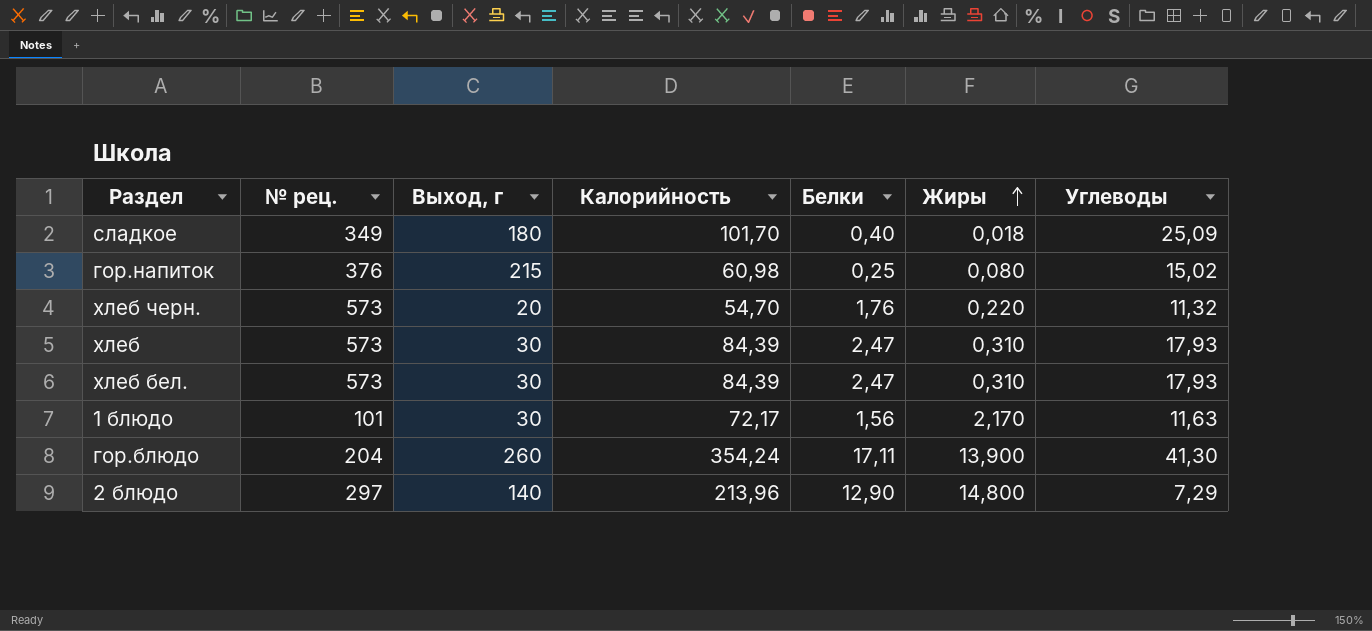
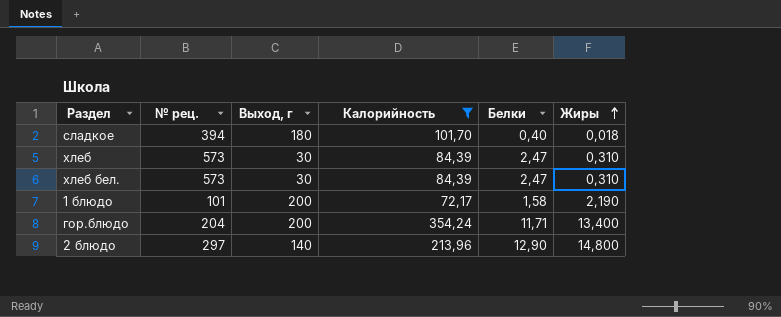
filter: none -> Калорийность >= 72,17
column Углеводы | position: 7 -> none
сладкое | № рец.: 349 -> 394
1 блюдо | Выход, г: 30 -> 200
1 блюдо | Белки: 1,56 -> 1,58
1 блюдо | Жиры: 2,170 -> 2,190
гор.блюдо | Выход, г: 260 -> 200
гор.блюдо | Белки: 17,11 -> 11,71
гор.блюдо | Жиры: 13,900 -> 13,400

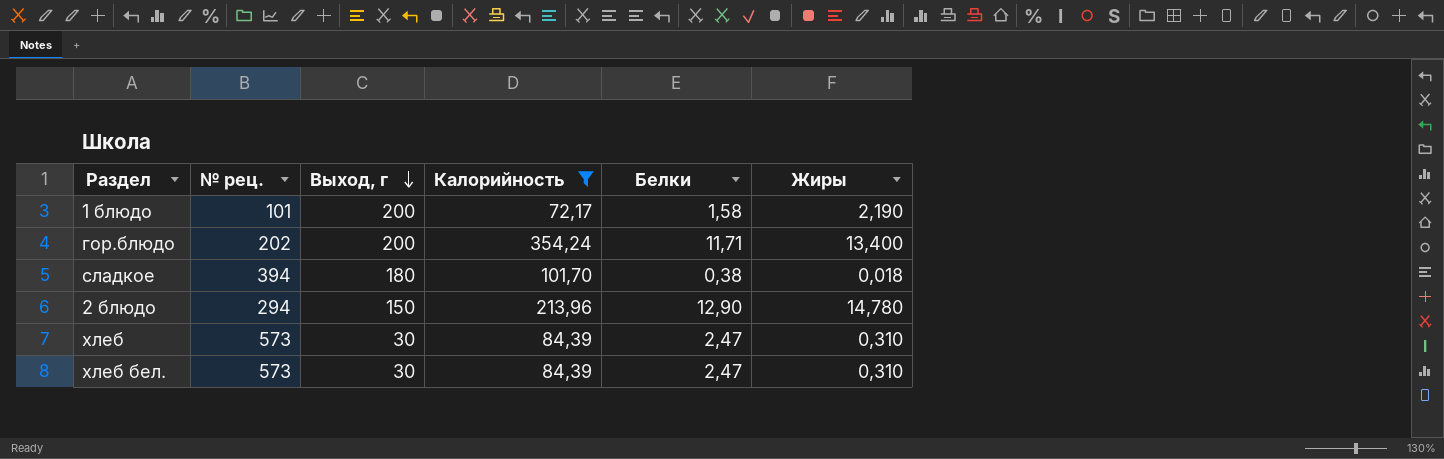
row order: Жиры ascending -> Выход, г descending
гор.блюдо | № рец.: 204 -> 202
сладкое | Белки: 0,40 -> 0,38
2 блюдо | № рец.: 297 -> 294
2 блюдо | Выход, г: 140 -> 150
2 блюдо | Жиры: 14,800 -> 14,780

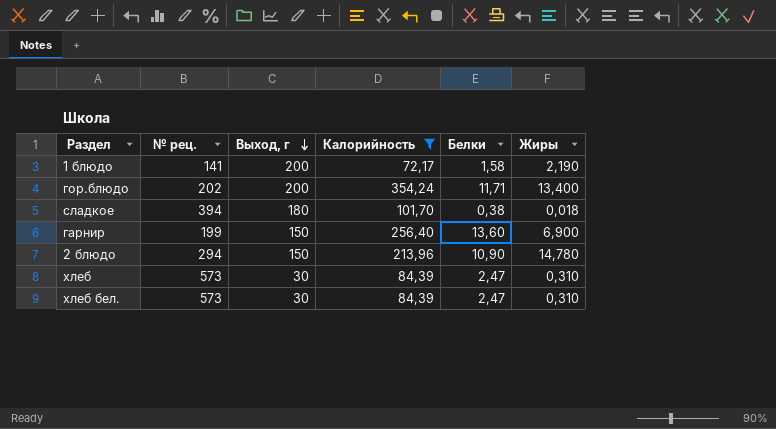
1 блюдо | № рец.: 101 -> 141
row гарнир: none -> 199 | 150 | 256,40 | 13,60 | 6,900
2 блюдо | Белки: 12,90 -> 10,90

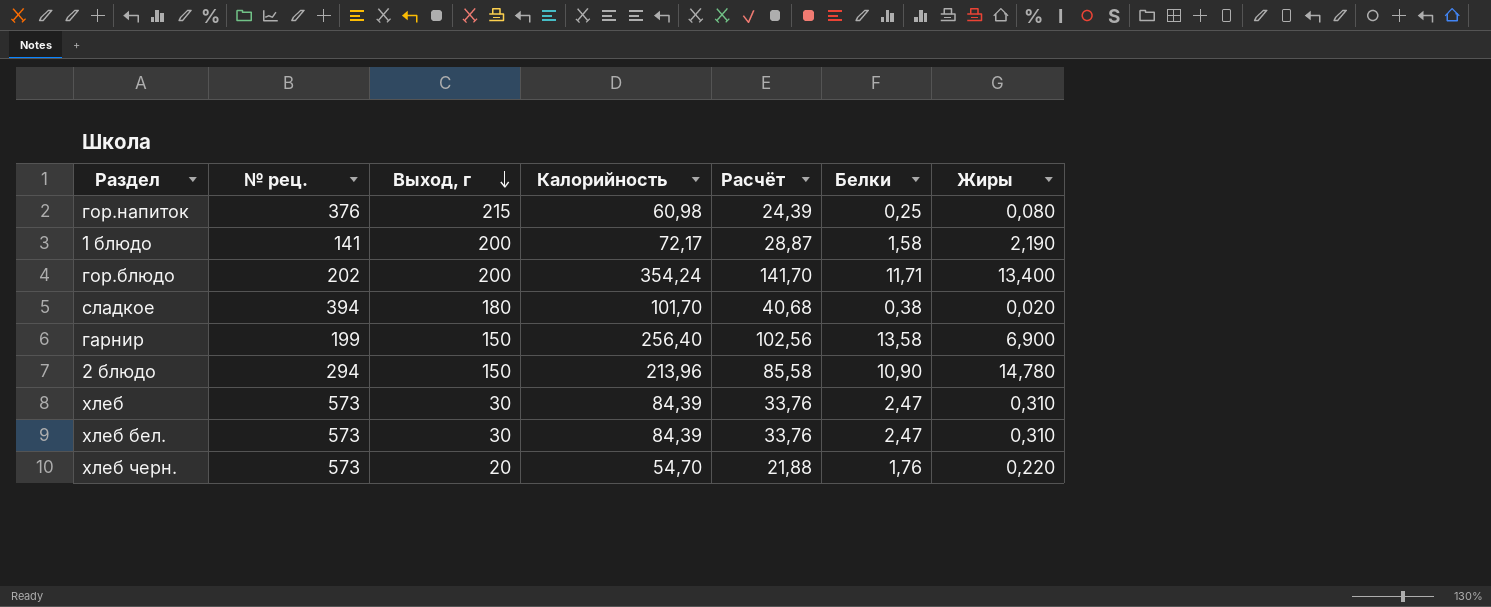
filter: Калорийность >= 72,17 -> none
column Расчёт | formula: none -> [Калорийность] * 0,4
сладкое | Жиры: 0,018 -> 0,020
гарнир | Белки: 13,60 -> 13,58

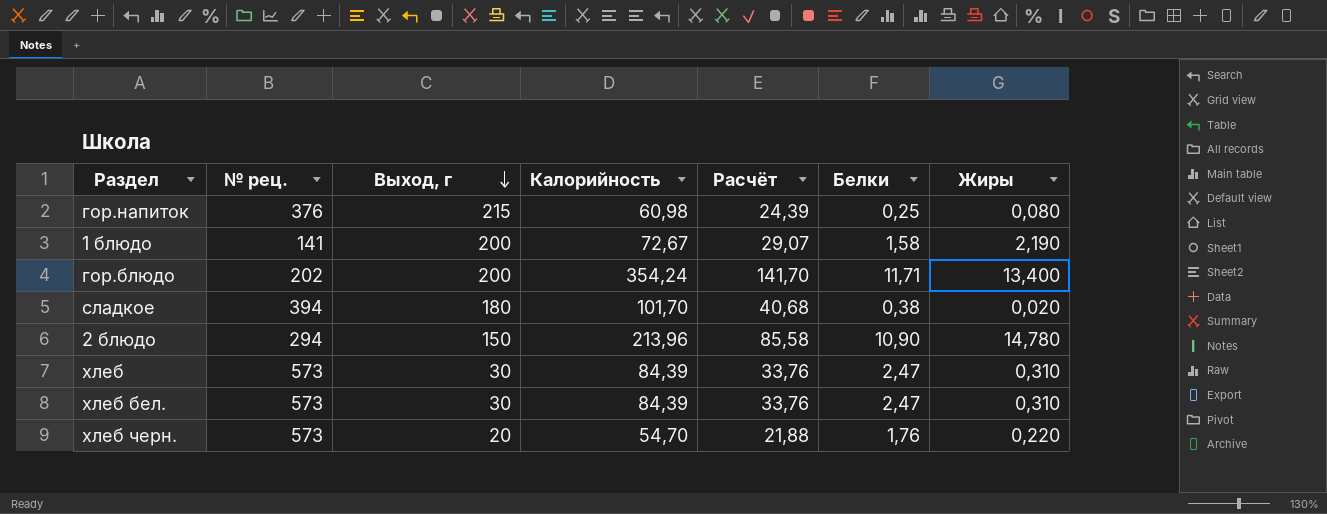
row гарнир: 199 | 150 | 256,40 | 102,56 | 13,58 | 6,900 -> none
1 блюдо | Калорийность: 72,17 -> 72,67
1 блюдо | Расчёт: 28,87 -> 29,07

